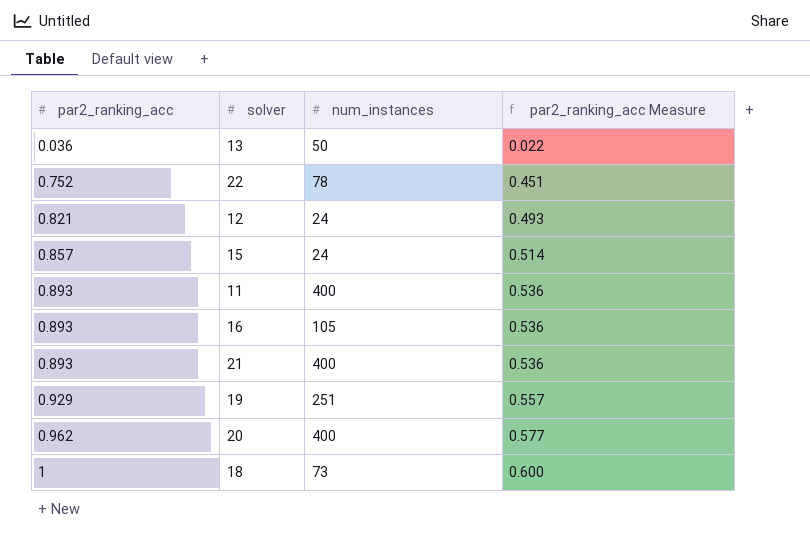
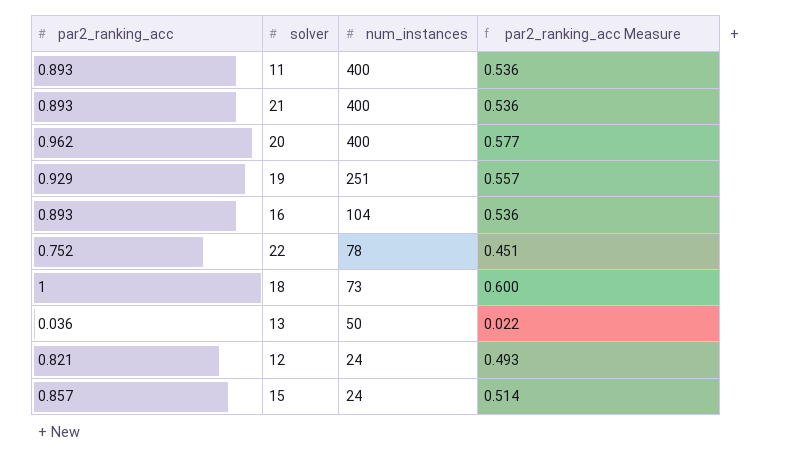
row order: par2_ranking_acc ascending -> num_instances descending
16 | num_instances: 105 -> 104

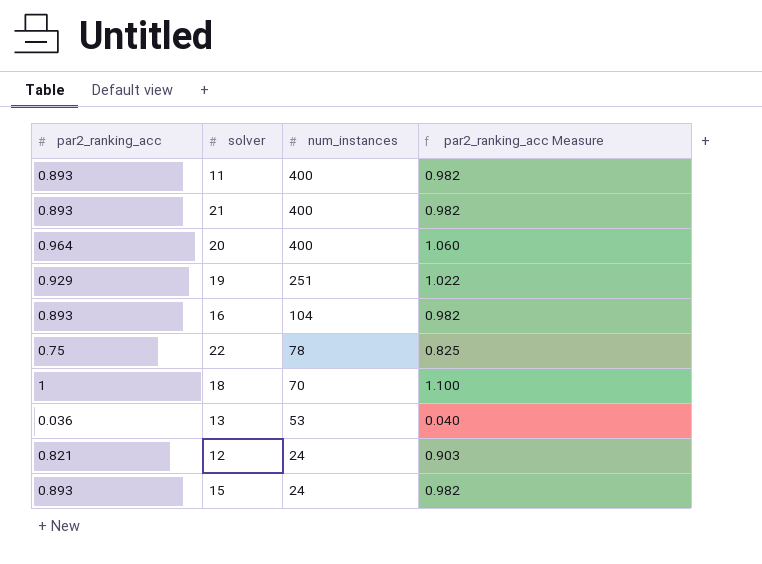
column par2_ranking_acc Measure | formula: [par2_ranking_acc] * 0.6 -> [par2_ranking_acc] * 1.1
20 | par2_ranking_acc: 0.962 -> 0.964
22 | par2_ranking_acc: 0.752 -> 0.75
18 | num_instances: 73 -> 70
13 | num_instances: 50 -> 53
15 | par2_ranking_acc: 0.857 -> 0.893

